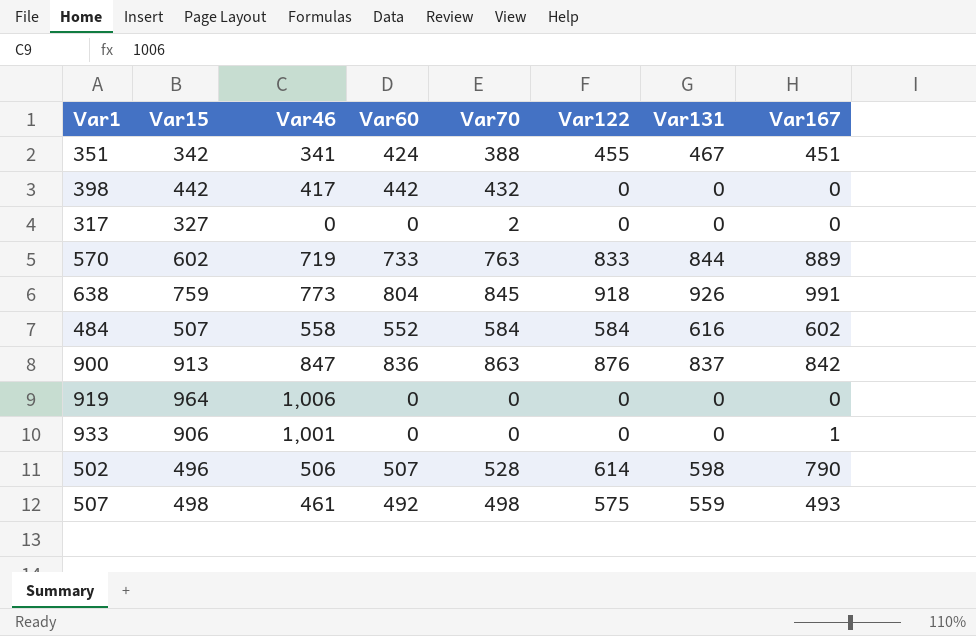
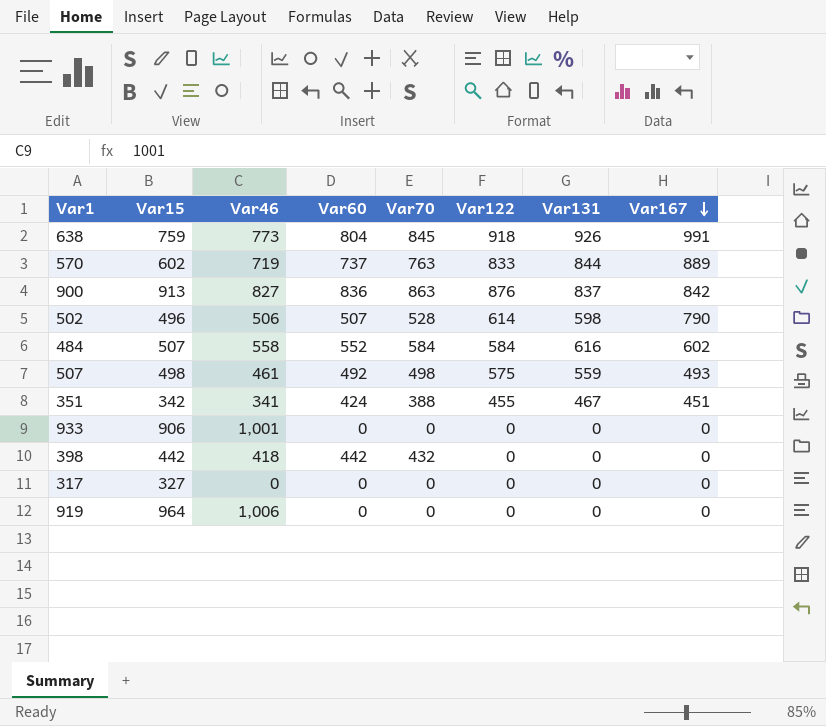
row order: none -> Var167 descending
570 | Var60: 733 -> 737
900 | Var46: 847 -> 827
933 | Var167: 1 -> 0
398 | Var46: 417 -> 418
317 | Var70: 2 -> 0

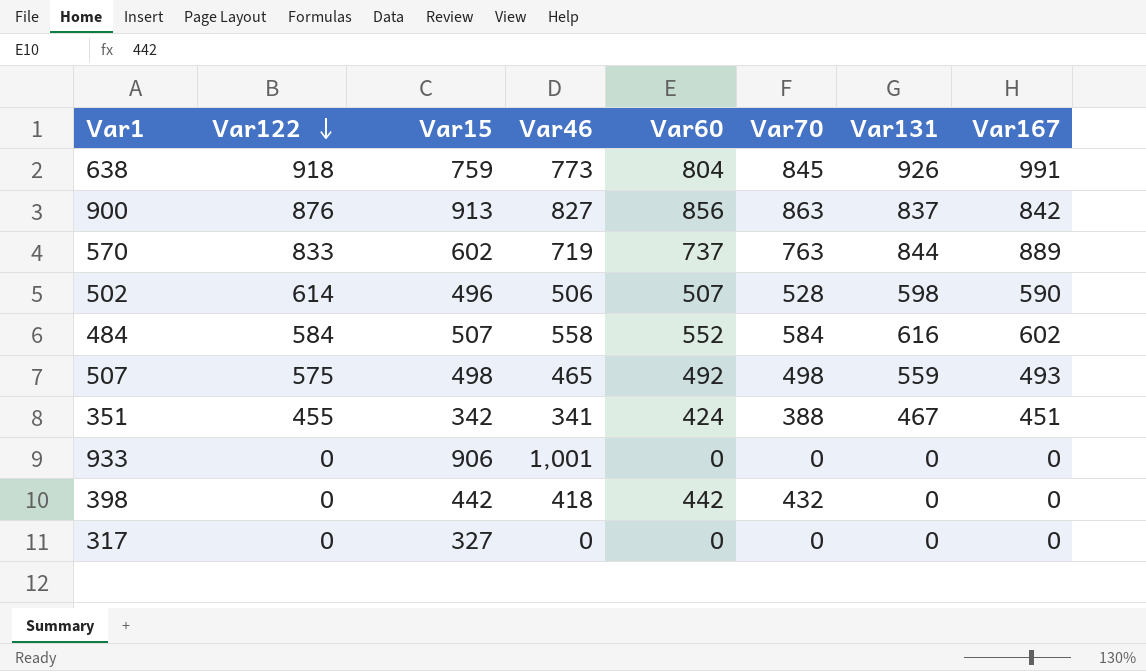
row order: Var167 descending -> Var122 descending
column Var122 | position: 6 -> 2
row 919: 964 | 1,006 | 0 | 0 | 0 | 0 | 0 -> none
900 | Var60: 836 -> 856
502 | Var167: 790 -> 590
507 | Var46: 461 -> 465

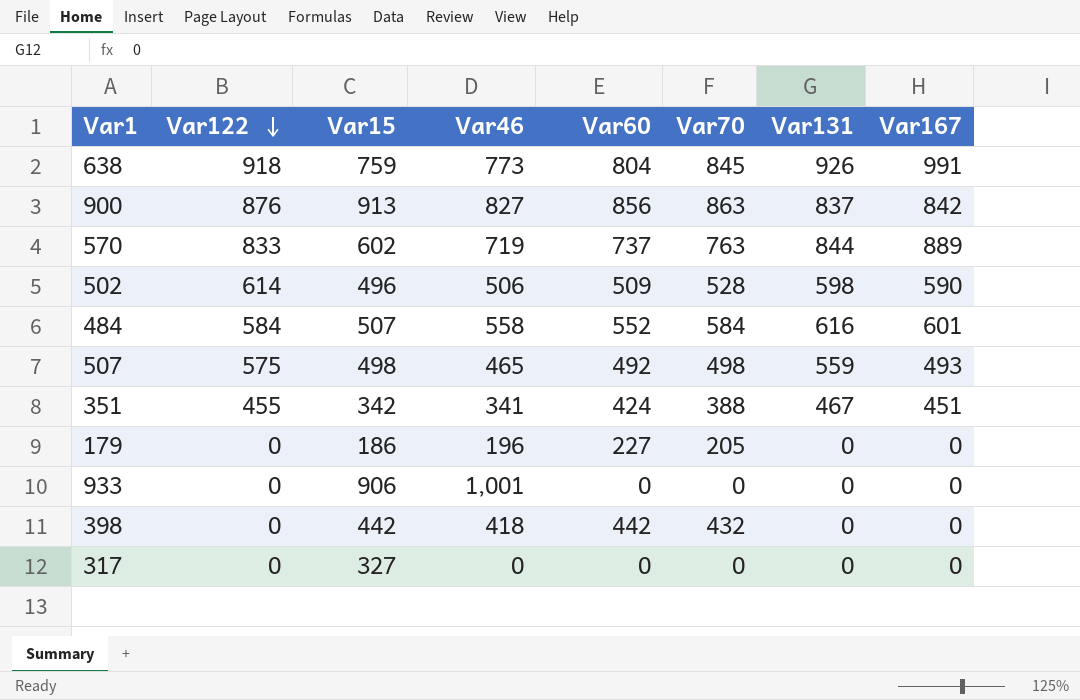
502 | Var60: 507 -> 509
484 | Var167: 602 -> 601
row 179: none -> 0 | 186 | 196 | 227 | 205 | 0 | 0

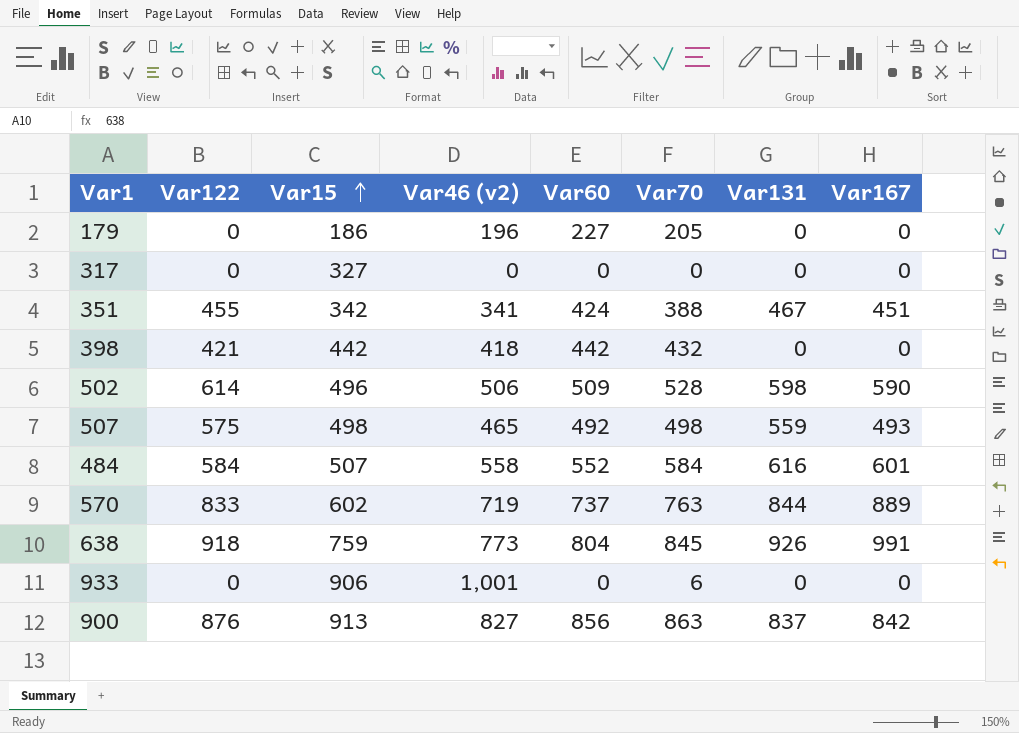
row order: Var122 descending -> Var15 ascending
column name: Var46 -> Var46 (v2)
398 | Var122: 0 -> 421
933 | Var70: 0 -> 6

